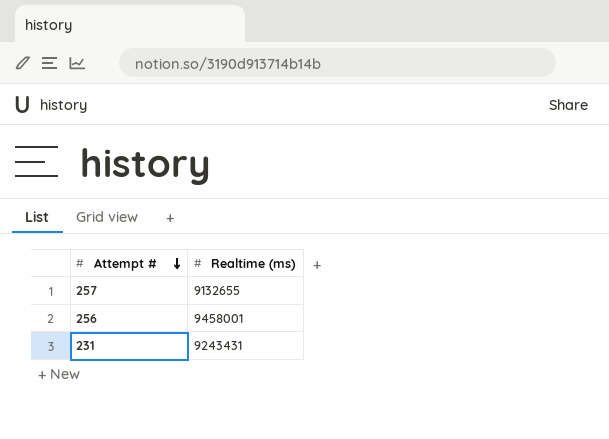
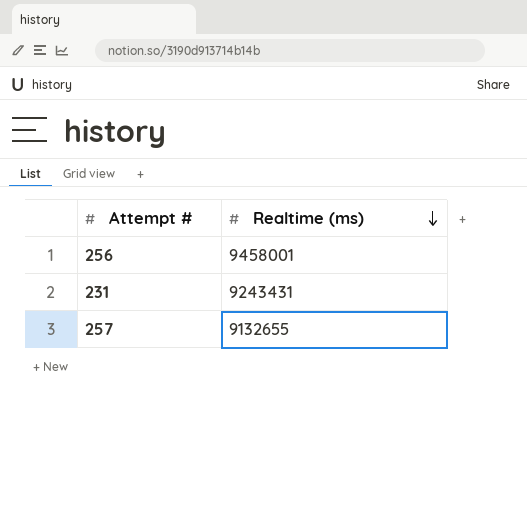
row order: Attempt # descending -> Realtime (ms) descending

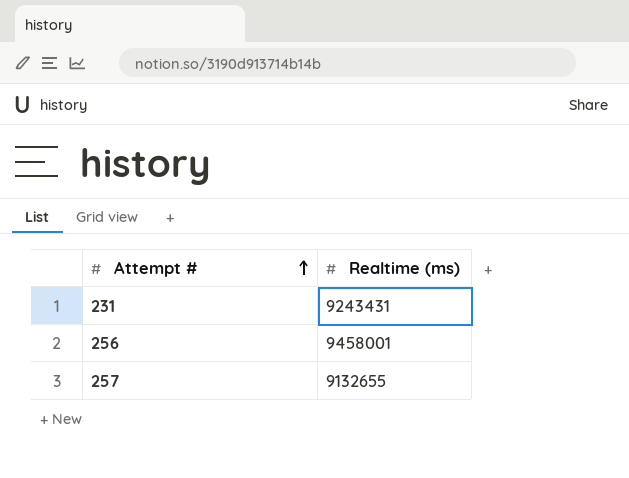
row order: Realtime (ms) descending -> Attempt # ascending

